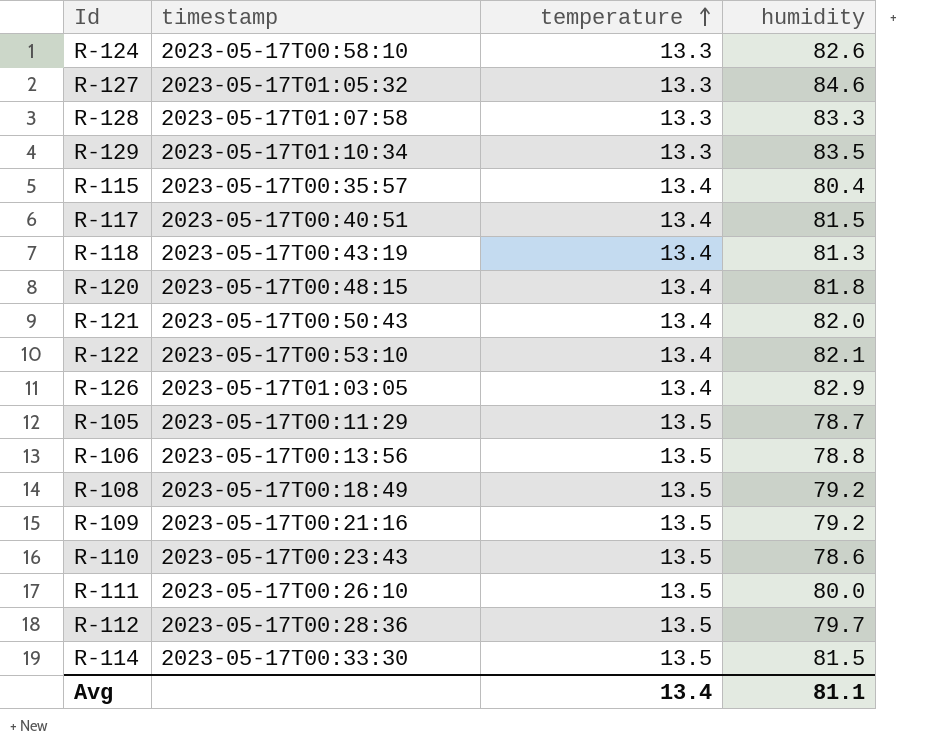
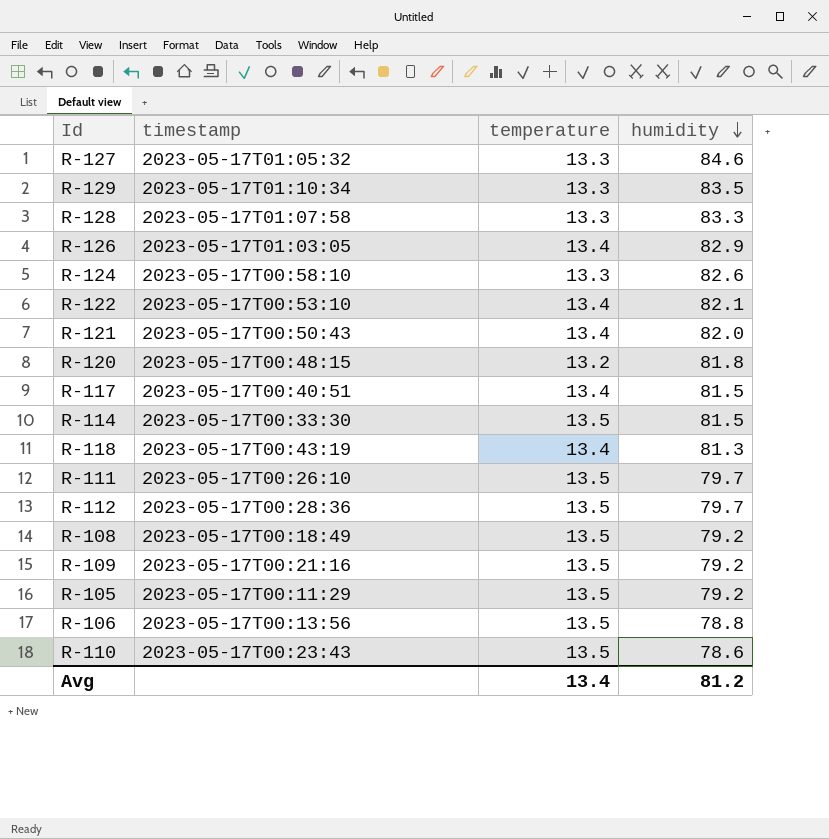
row order: temperature ascending -> humidity descending
row R-115: 2023-05-17T00:35:57 | 13.4 | 80.4 -> none
R-120 | temperature: 13.4 -> 13.2
R-111 | humidity: 80.0 -> 79.7
R-105 | humidity: 78.7 -> 79.2
Avg | humidity: 81.1 -> 81.2

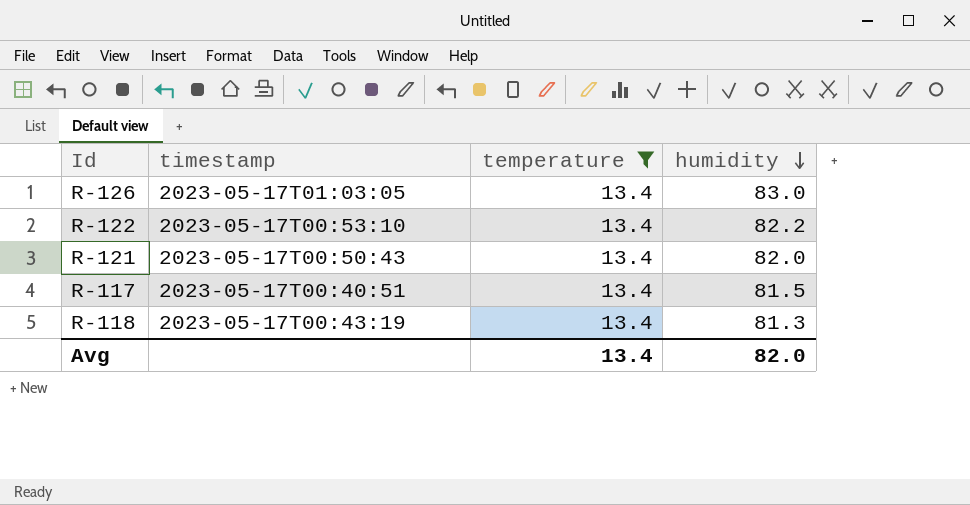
filter: none -> temperature = 13.4
R-126 | humidity: 82.9 -> 83.0
R-122 | humidity: 82.1 -> 82.2
Avg | humidity: 81.2 -> 82.0

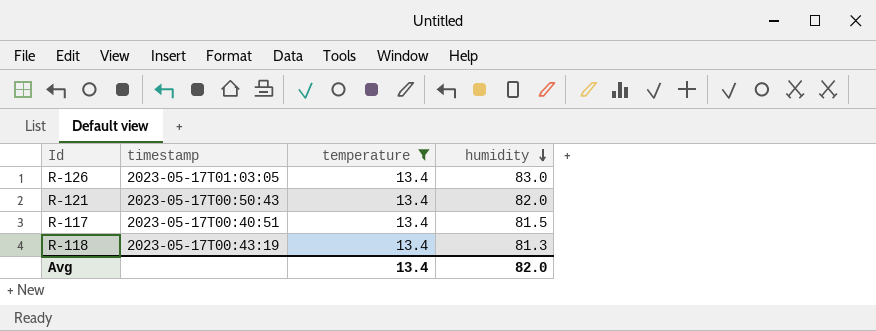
row R-122: 2023-05-17T00:53:10 | 13.4 | 82.2 -> none

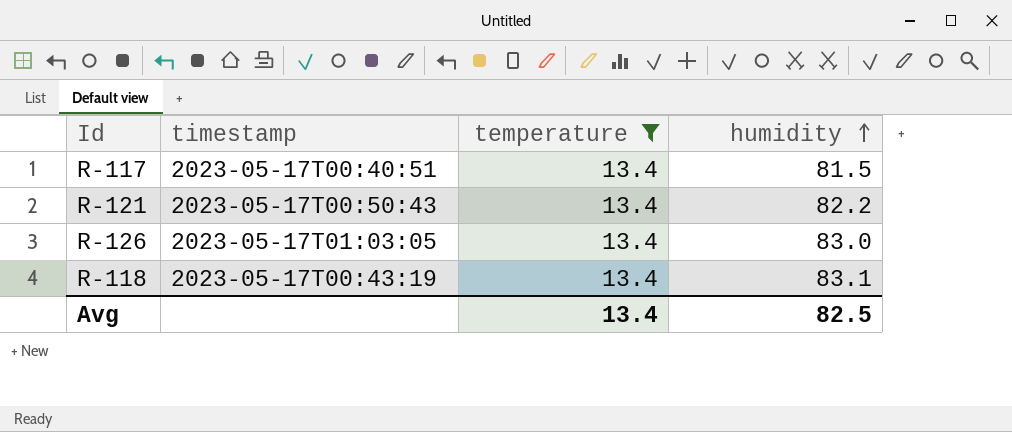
row order: humidity descending -> humidity ascending
R-121 | humidity: 82.0 -> 82.2
R-118 | humidity: 81.3 -> 83.1
Avg | humidity: 82.0 -> 82.5

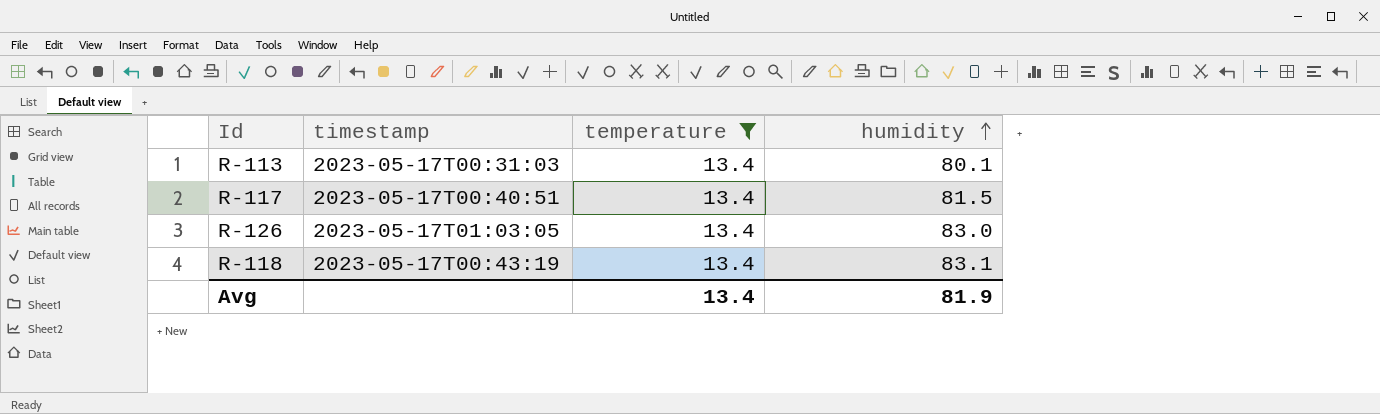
row R-121: 2023-05-17T00:50:43 | 13.4 | 82.2 -> none
row R-113: none -> 2023-05-17T00:31:03 | 13.4 | 80.1
Avg | humidity: 82.5 -> 81.9

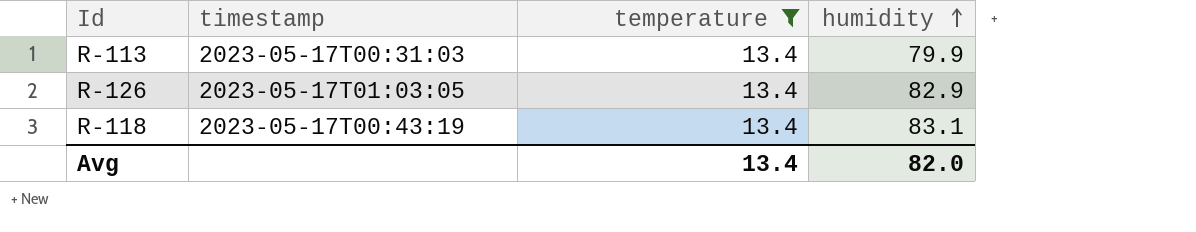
row R-117: 2023-05-17T00:40:51 | 13.4 | 81.5 -> none
R-113 | humidity: 80.1 -> 79.9
R-126 | humidity: 83.0 -> 82.9
Avg | humidity: 81.9 -> 82.0

